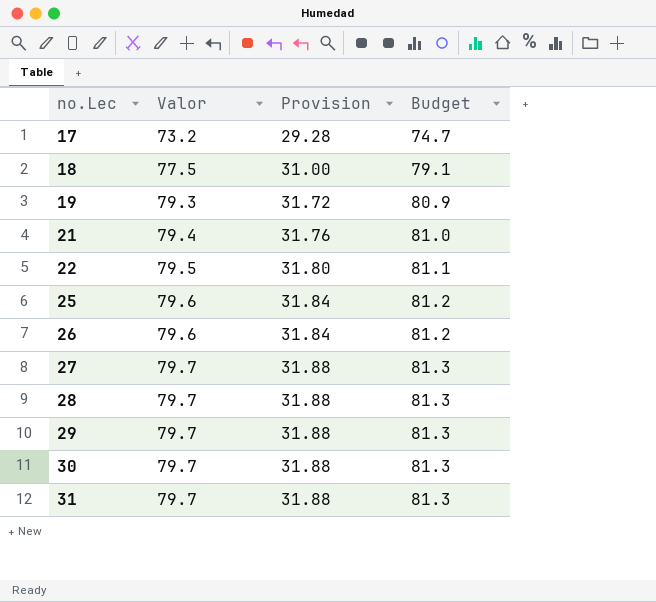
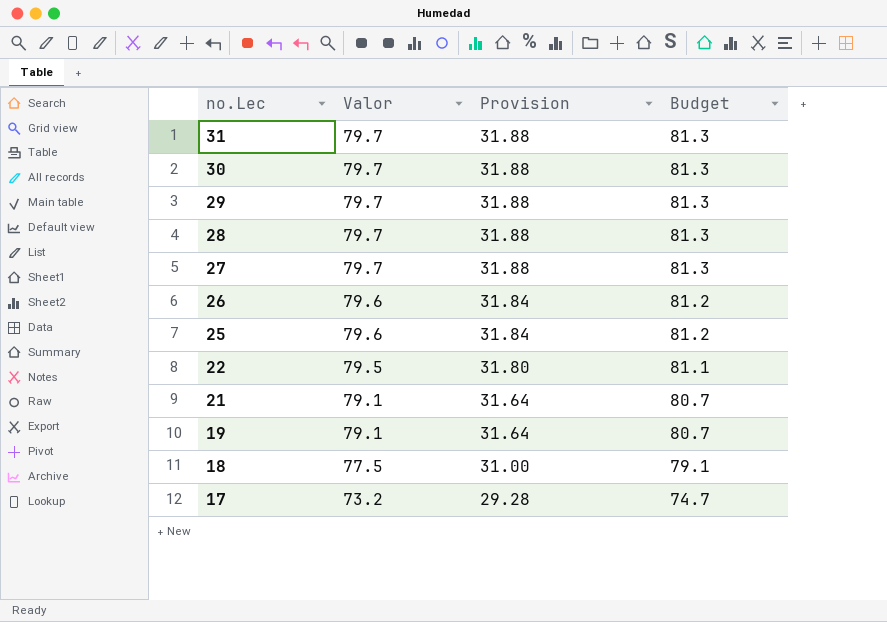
row order: no.Lec ascending -> no.Lec descending
21 | Valor: 79.4 -> 79.1
21 | Provision: 31.76 -> 31.64
21 | Budget: 81.0 -> 80.7
19 | Valor: 79.3 -> 79.1
19 | Provision: 31.72 -> 31.64
19 | Budget: 80.9 -> 80.7

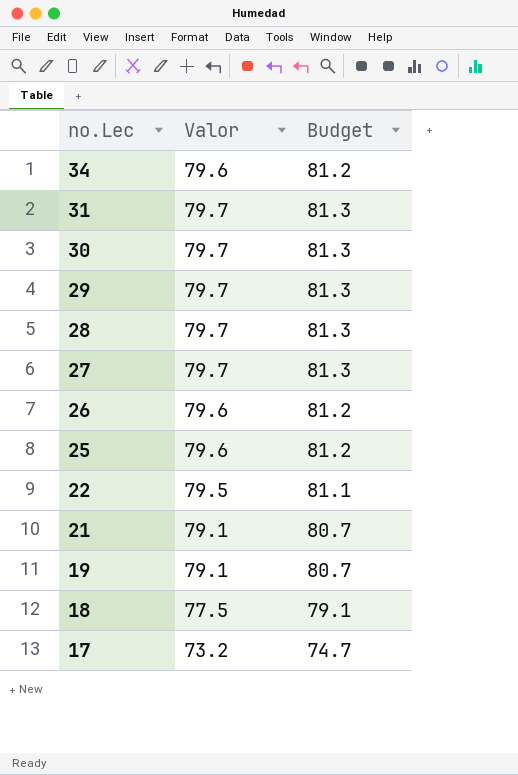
column Provision | formula: [Valor] * 0.4 -> none
row 34: none -> 79.6 | 81.2

